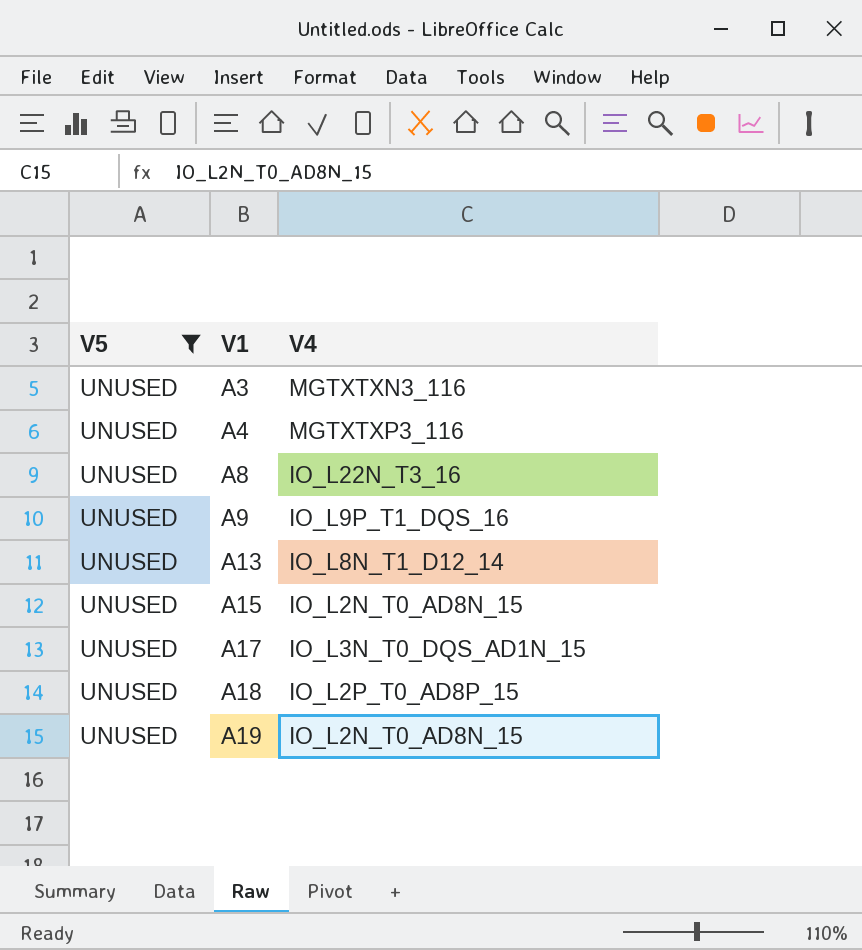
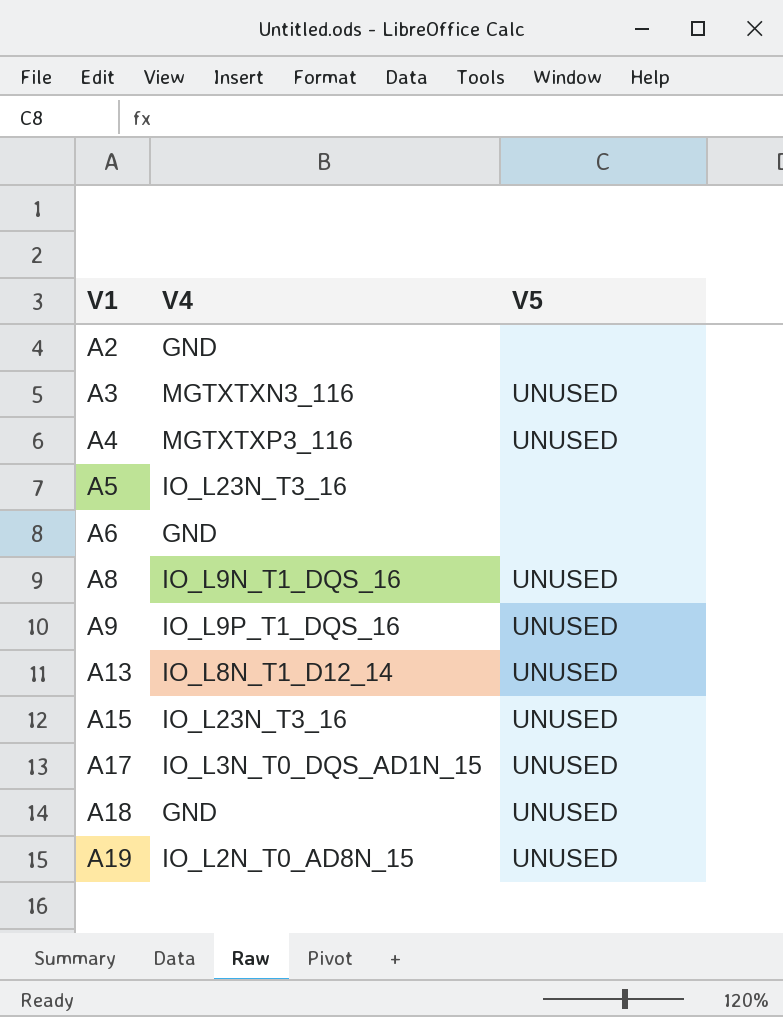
filter: V5 = UNUSED -> none
column V5 | position: 1 -> 3
A8 | V4: IO_L22N_T3_16 -> IO_L9N_T1_DQS_16
A15 | V4: IO_L2N_T0_AD8N_15 -> IO_L23N_T3_16
A18 | V4: IO_L2P_T0_AD8P_15 -> GND

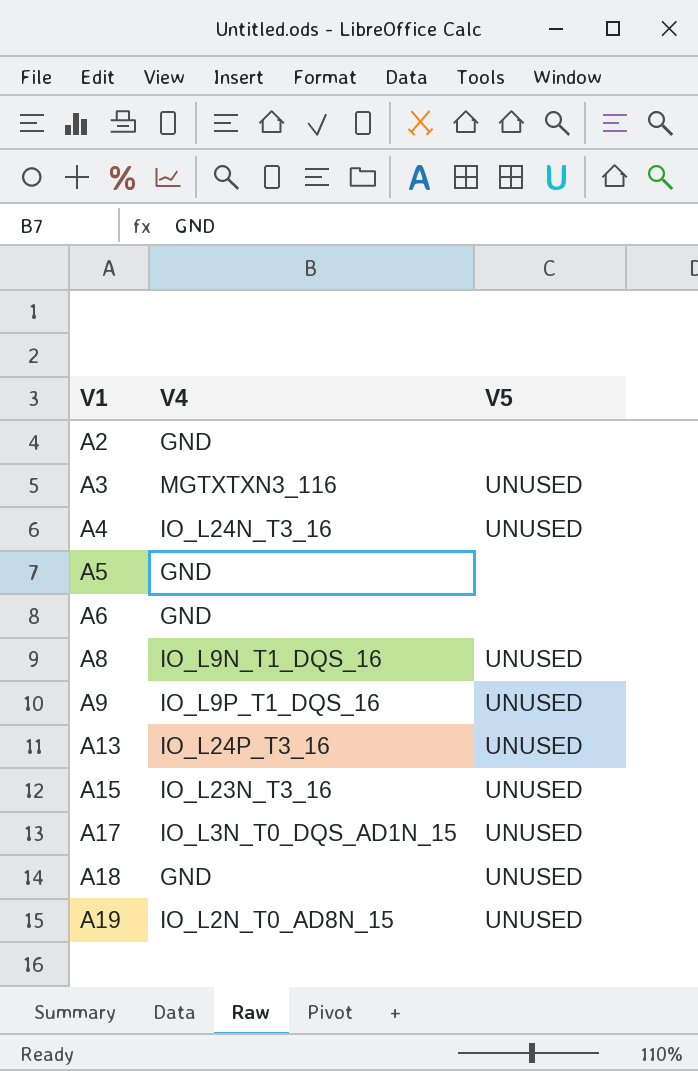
A4 | V4: MGTXTXP3_116 -> IO_L24N_T3_16
A5 | V4: IO_L23N_T3_16 -> GND
A13 | V4: IO_L8N_T1_D12_14 -> IO_L24P_T3_16

